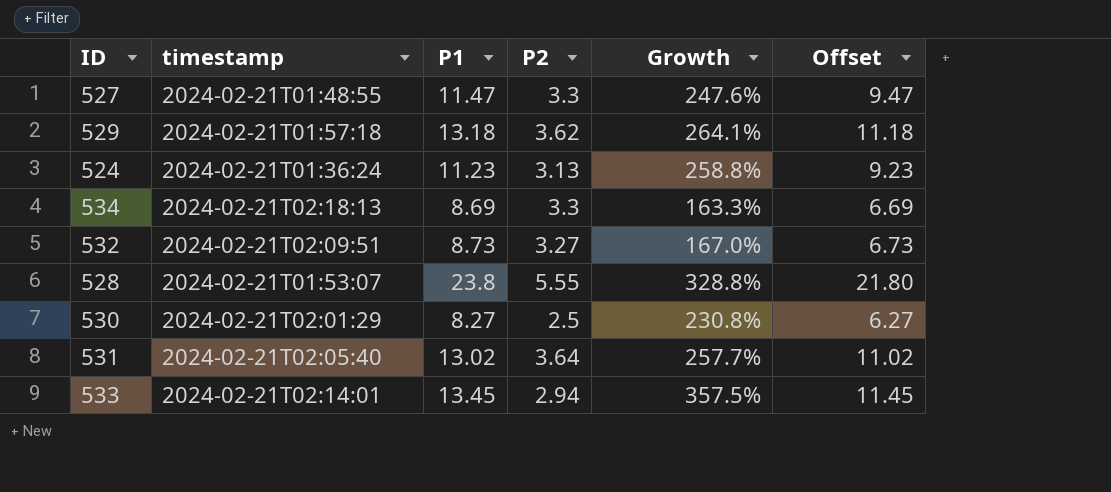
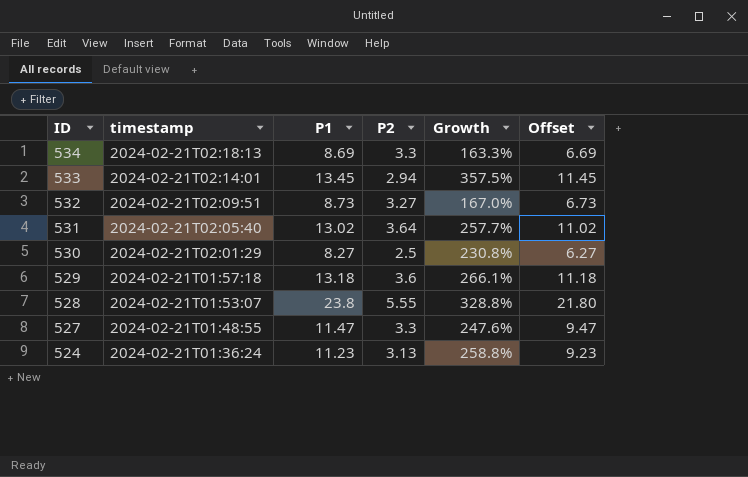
row order: none -> ID descending
529 | P2: 3.62 -> 3.6
529 | Growth: 264.1% -> 266.1%

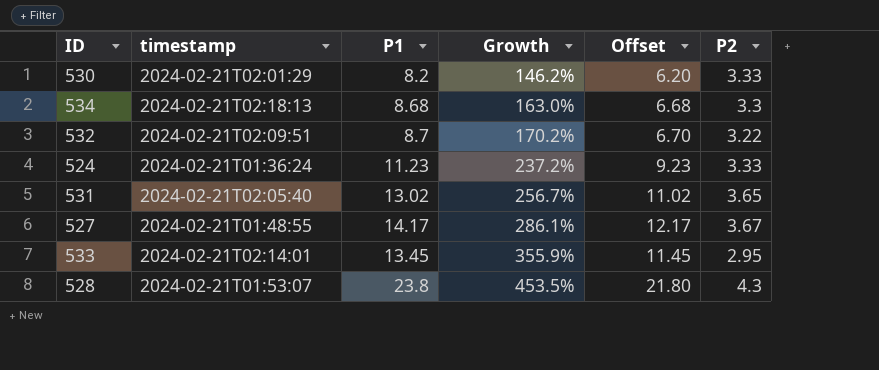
row order: ID descending -> Growth ascending
column P2 | position: 4 -> 6
row 529: 2024-02-21T01:57:18 | 13.18 | 3.6 | 266.1% | 11.18 -> none
530 | P1: 8.27 -> 8.2
530 | Growth: 230.8% -> 146.2%
530 | Offset: 6.27 -> 6.20
530 | P2: 2.5 -> 3.33
534 | P1: 8.69 -> 8.68
534 | Growth: 163.3% -> 163.0%
534 | Offset: 6.69 -> 6.68
532 | P1: 8.73 -> 8.7
532 | Growth: 167.0% -> 170.2%
532 | Offset: 6.73 -> 6.70
532 | P2: 3.27 -> 3.22
524 | Growth: 258.8% -> 237.2%
524 | P2: 3.13 -> 3.33
531 | Growth: 257.7% -> 256.7%
531 | P2: 3.64 -> 3.65
527 | P1: 11.47 -> 14.17
527 | Growth: 247.6% -> 286.1%
527 | Offset: 9.47 -> 12.17
527 | P2: 3.3 -> 3.67
533 | Growth: 357.5% -> 355.9%
533 | P2: 2.94 -> 2.95
528 | Growth: 328.8% -> 453.5%
528 | P2: 5.55 -> 4.3

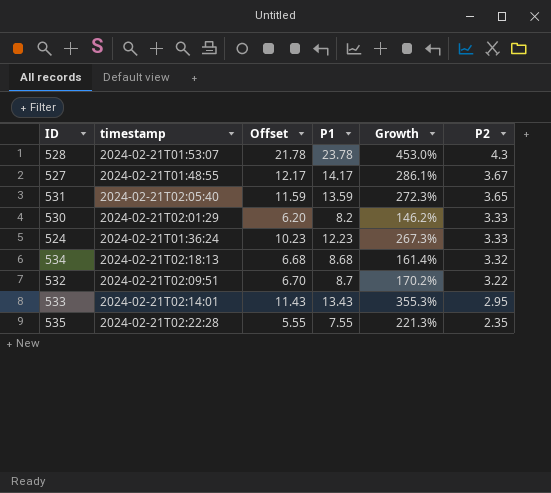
row order: Growth ascending -> P2 descending
column Offset | position: 5 -> 3
528 | Offset: 21.80 -> 21.78
528 | P1: 23.8 -> 23.78
528 | Growth: 453.5% -> 453.0%
531 | Offset: 11.02 -> 11.59
531 | P1: 13.02 -> 13.59
531 | Growth: 256.7% -> 272.3%
524 | Offset: 9.23 -> 10.23
524 | P1: 11.23 -> 12.23
524 | Growth: 237.2% -> 267.3%
534 | Growth: 163.0% -> 161.4%
534 | P2: 3.3 -> 3.32
533 | Offset: 11.45 -> 11.43
533 | P1: 13.45 -> 13.43
533 | Growth: 355.9% -> 355.3%
row 535: none -> 2024-02-21T02:22:28 | 5.55 | 7.55 | 221.3% | 2.35

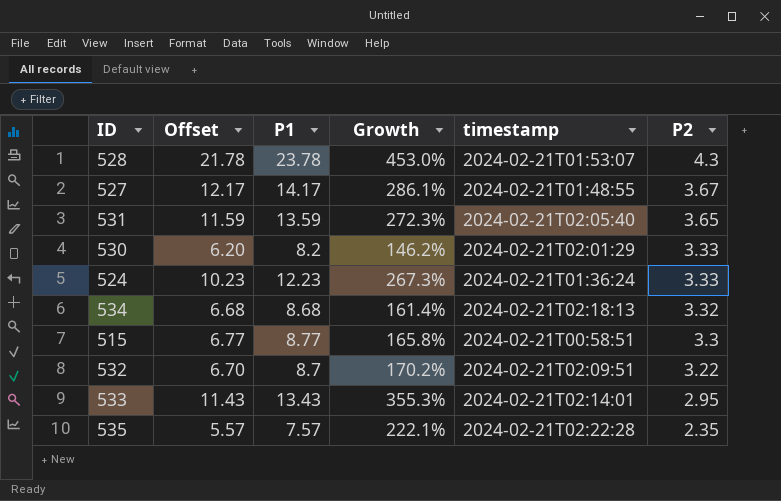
column timestamp | position: 2 -> 5
row 515: none -> 6.77 | 8.77 | 165.8% | 2024-02-21T00:58:51 | 3.3
535 | Offset: 5.55 -> 5.57
535 | P1: 7.55 -> 7.57
535 | Growth: 221.3% -> 222.1%

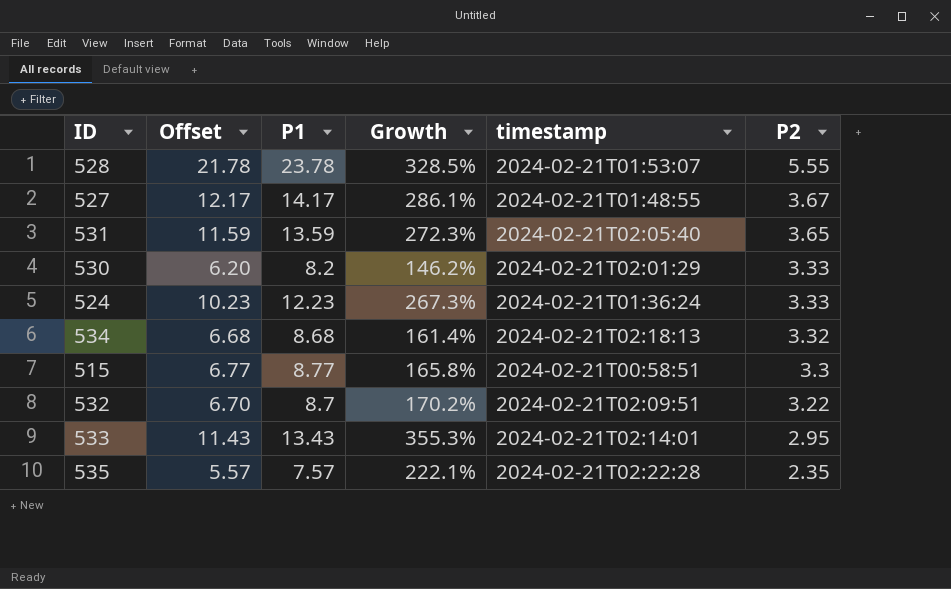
528 | Growth: 453.0% -> 328.5%
528 | P2: 4.3 -> 5.55

